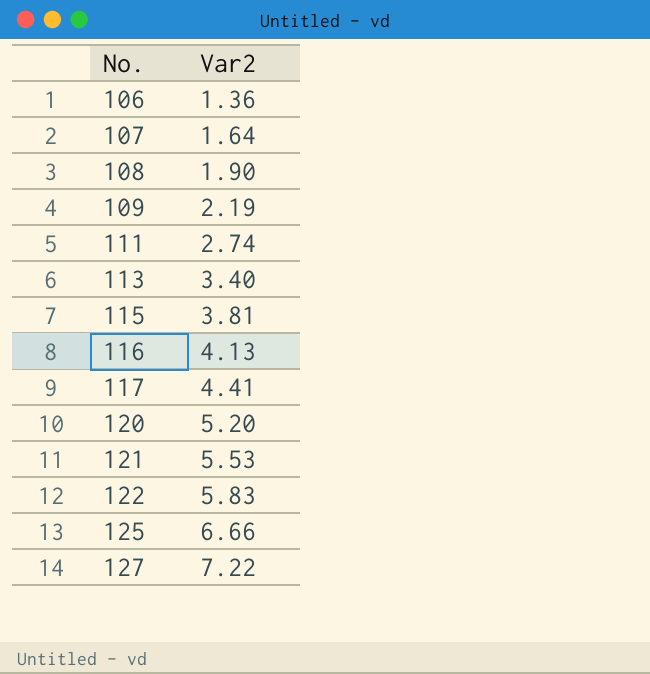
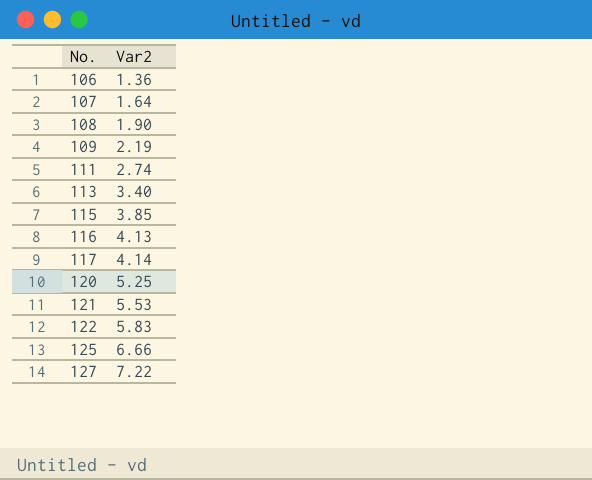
115 | Var2: 3.81 -> 3.85
117 | Var2: 4.41 -> 4.14
120 | Var2: 5.20 -> 5.25

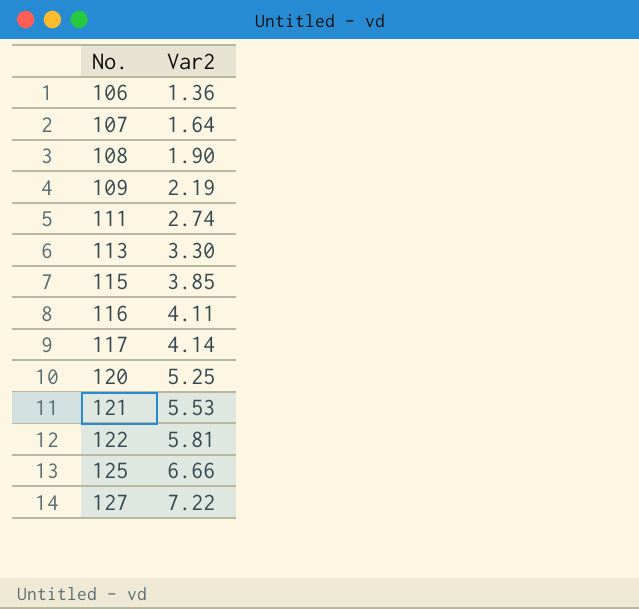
113 | Var2: 3.40 -> 3.30
116 | Var2: 4.13 -> 4.11
122 | Var2: 5.83 -> 5.81

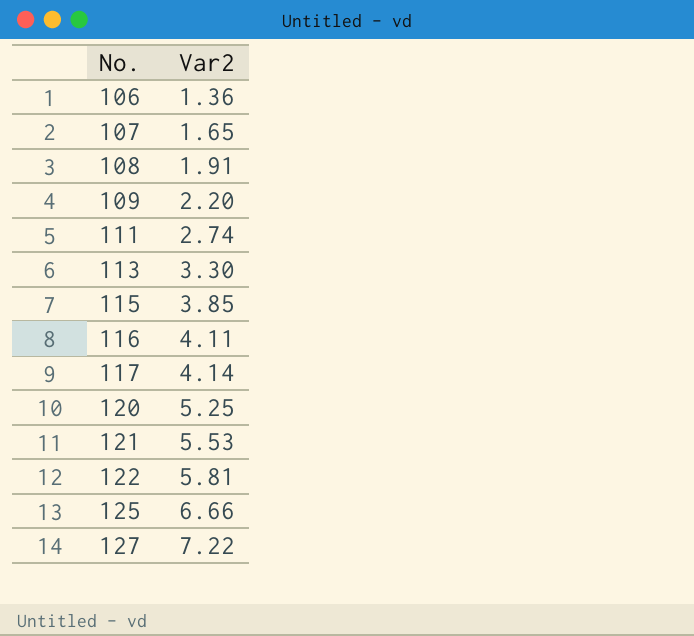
107 | Var2: 1.64 -> 1.65
108 | Var2: 1.90 -> 1.91
109 | Var2: 2.19 -> 2.20

